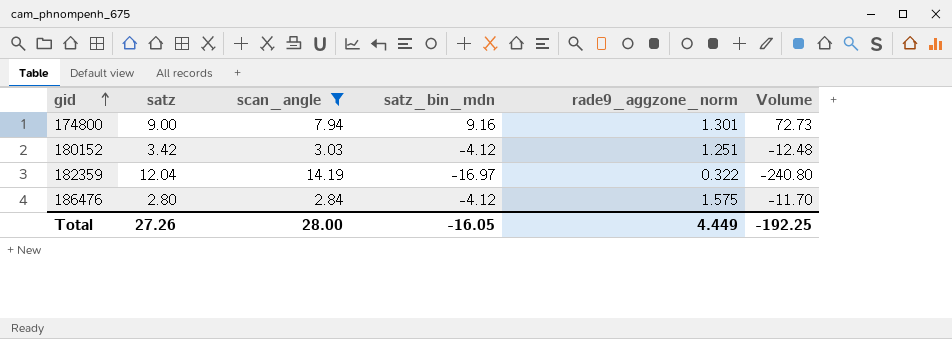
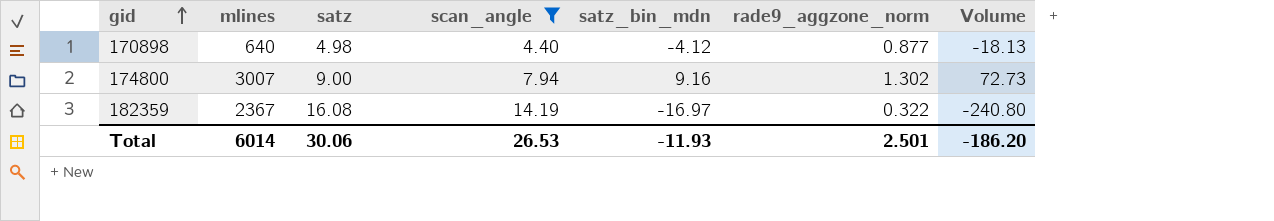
column mlines | position: none -> 2
row 180152: 3.42 | 3.03 | -4.12 | 1.251 | -12.48 -> none
row 186476: 2.80 | 2.84 | -4.12 | 1.575 | -11.70 -> none
row 170898: none -> 640 | 4.98 | 4.40 | -4.12 | 0.877 | -18.13
174800 | rade9_aggzone_norm: 1.301 -> 1.302
182359 | satz: 12.04 -> 16.08
Total | satz: 27.26 -> 30.06
Total | scan_angle: 28.00 -> 26.53
Total | satz_bin_mdn: -16.05 -> -11.93
Total | rade9_aggzone_norm: 4.449 -> 2.501
Total | Volume: -192.25 -> -186.20

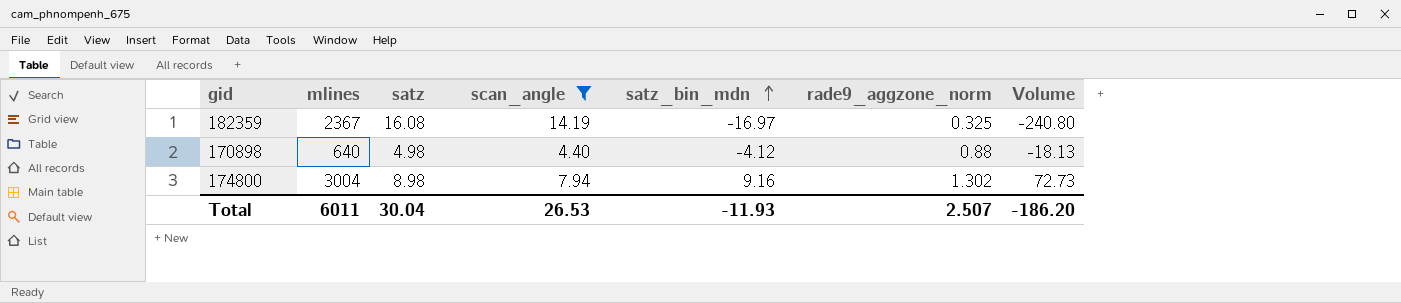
row order: gid ascending -> satz_bin_mdn ascending
182359 | rade9_aggzone_norm: 0.322 -> 0.325
170898 | rade9_aggzone_norm: 0.877 -> 0.88
174800 | mlines: 3007 -> 3004
174800 | satz: 9.00 -> 8.98
Total | mlines: 6014 -> 6011
Total | satz: 30.06 -> 30.04
Total | rade9_aggzone_norm: 2.501 -> 2.507

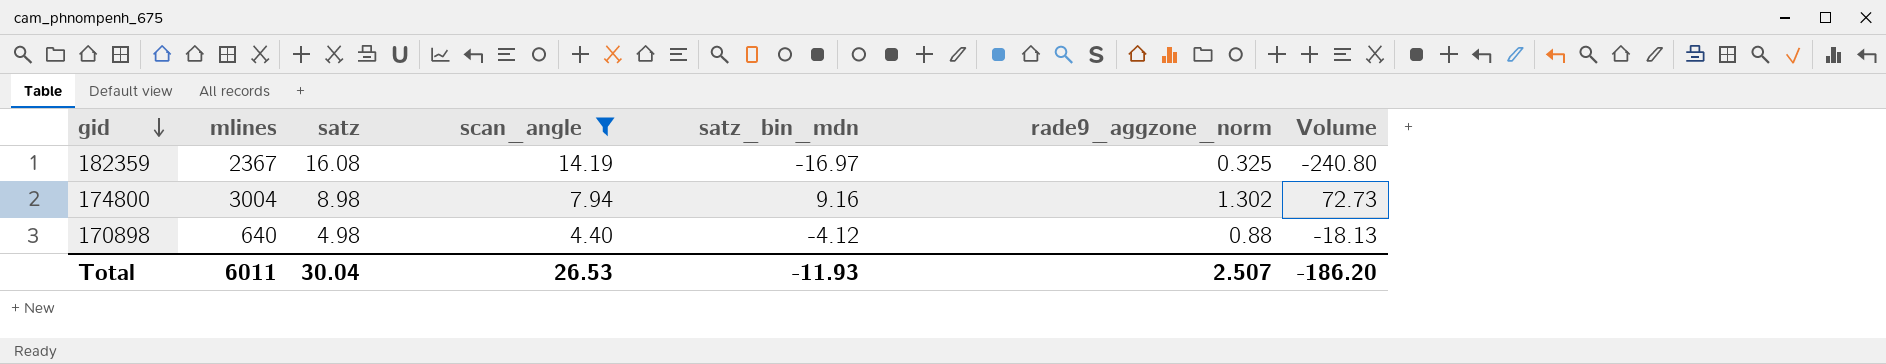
row order: satz_bin_mdn ascending -> gid descending

